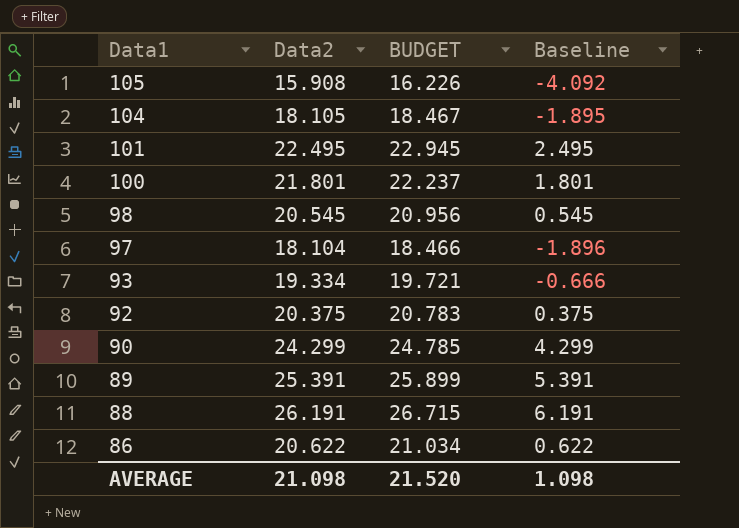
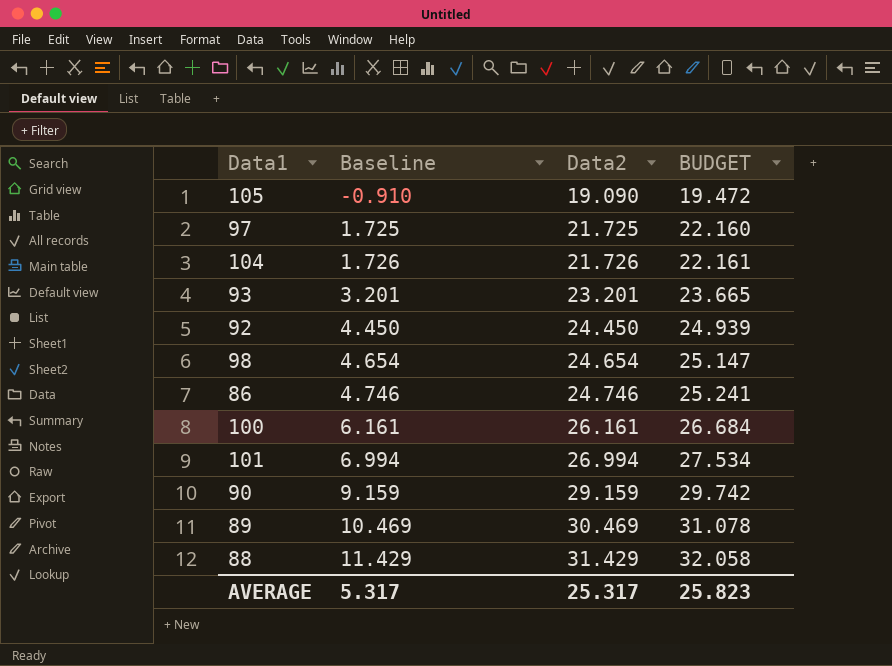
row order: Data1 descending -> Baseline ascending
column Baseline | position: 4 -> 2
105 | Baseline: -4.092 -> -0.910
105 | Data2: 15.908 -> 19.090
105 | BUDGET: 16.226 -> 19.472
97 | Baseline: -1.896 -> 1.725
97 | Data2: 18.104 -> 21.725
97 | BUDGET: 18.466 -> 22.160
104 | Baseline: -1.895 -> 1.726
104 | Data2: 18.105 -> 21.726
104 | BUDGET: 18.467 -> 22.161
93 | Baseline: -0.666 -> 3.201
93 | Data2: 19.334 -> 23.201
93 | BUDGET: 19.721 -> 23.665
92 | Baseline: 0.375 -> 4.450
92 | Data2: 20.375 -> 24.450
92 | BUDGET: 20.783 -> 24.939
98 | Baseline: 0.545 -> 4.654
98 | Data2: 20.545 -> 24.654
98 | BUDGET: 20.956 -> 25.147
86 | Baseline: 0.622 -> 4.746
86 | Data2: 20.622 -> 24.746
86 | BUDGET: 21.034 -> 25.241
100 | Baseline: 1.801 -> 6.161
100 | Data2: 21.801 -> 26.161
100 | BUDGET: 22.237 -> 26.684
101 | Baseline: 2.495 -> 6.994
101 | Data2: 22.495 -> 26.994
101 | BUDGET: 22.945 -> 27.534
90 | Baseline: 4.299 -> 9.159
90 | Data2: 24.299 -> 29.159
90 | BUDGET: 24.785 -> 29.742
89 | Baseline: 5.391 -> 10.469
89 | Data2: 25.391 -> 30.469
89 | BUDGET: 25.899 -> 31.078
88 | Baseline: 6.191 -> 11.429
88 | Data2: 26.191 -> 31.429
88 | BUDGET: 26.715 -> 32.058
AVERAGE | Baseline: 1.098 -> 5.317
AVERAGE | Data2: 21.098 -> 25.317
AVERAGE | BUDGET: 21.520 -> 25.823

